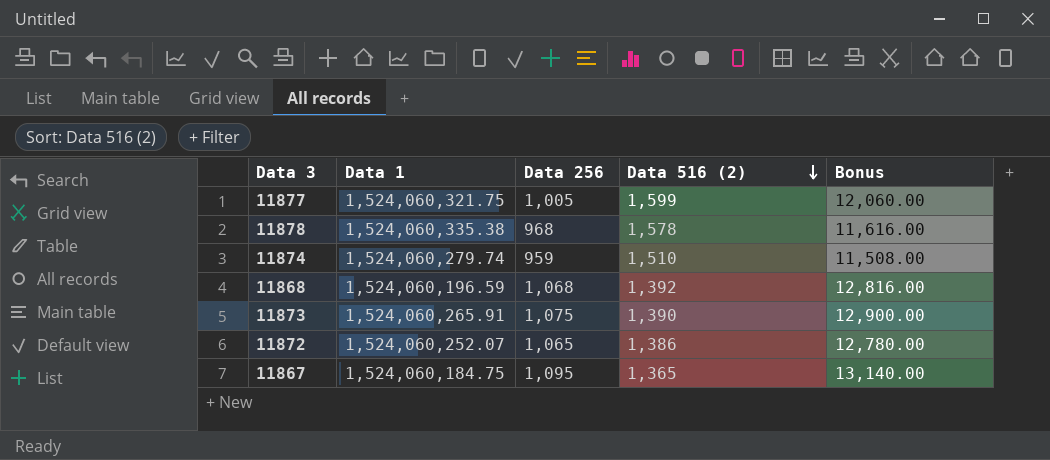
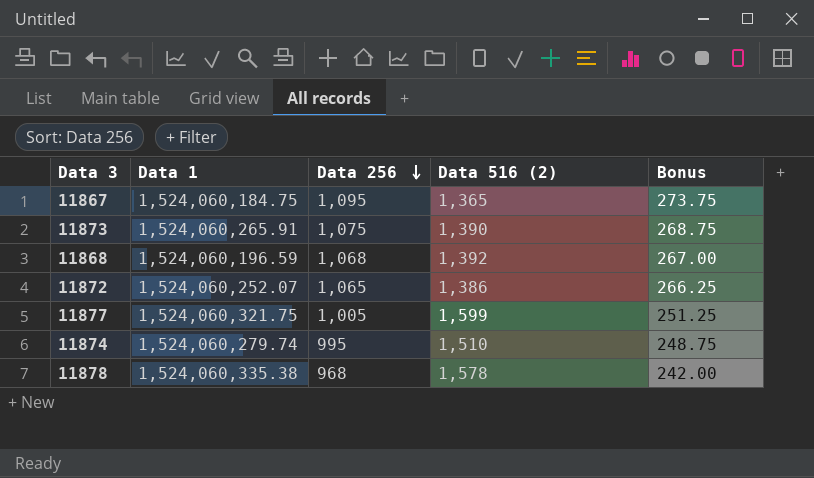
row order: Data 516 (2) descending -> Data 256 descending
column Bonus | formula: [Data 256] * 12 -> [Data 256] * 0.25
11874 | Data 256: 959 -> 995

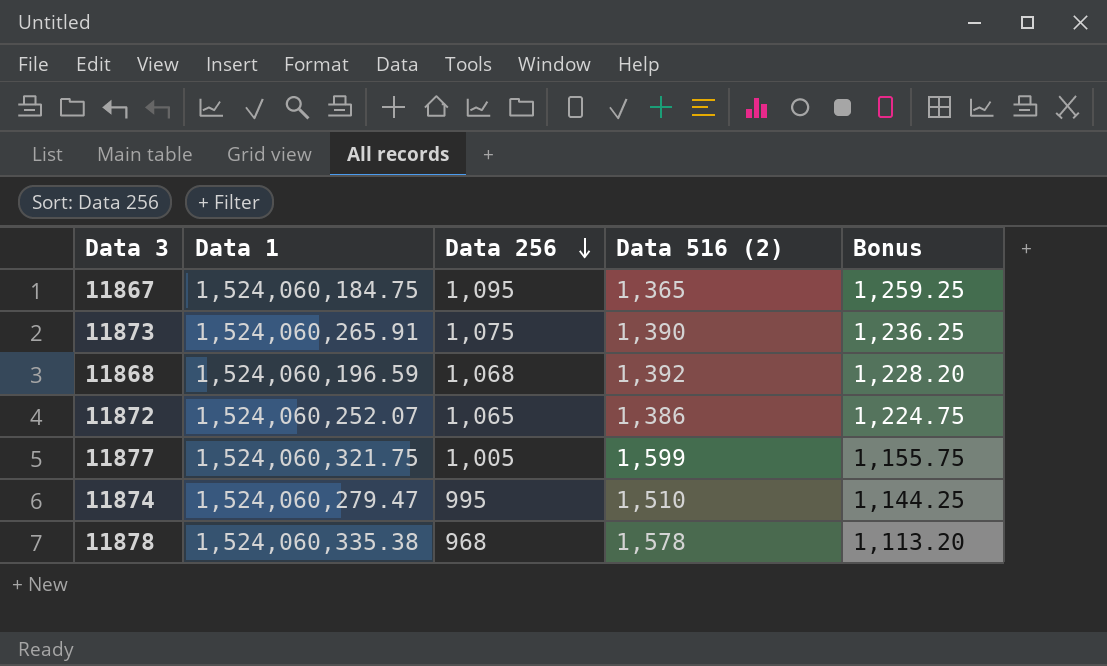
column Bonus | formula: [Data 256] * 0.25 -> [Data 256] * 1.15
11874 | Data 1: 1,524,060,279.74 -> 1,524,060,279.47

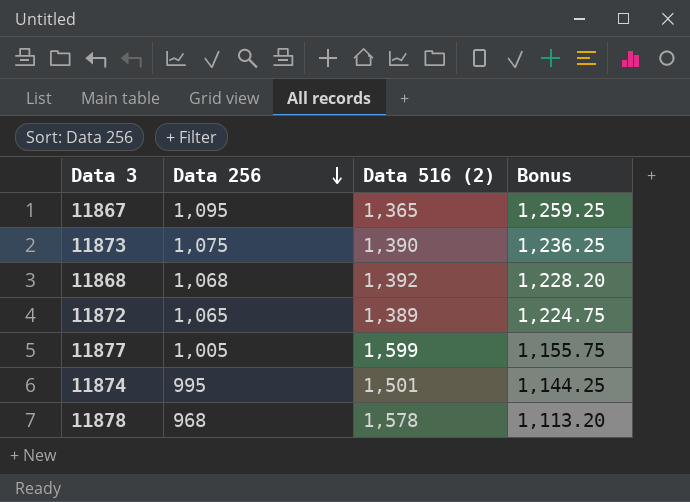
column Data 1 | position: 2 -> none
11872 | Data 516 (2): 1,386 -> 1,389
11874 | Data 516 (2): 1,510 -> 1,501

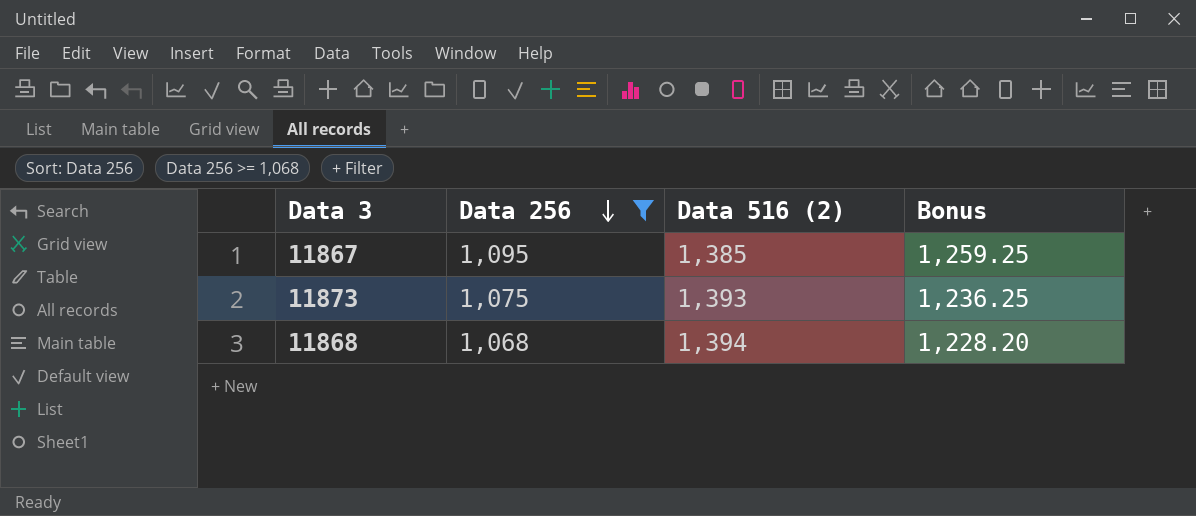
filter: none -> Data 256 >= 1,068
11867 | Data 516 (2): 1,365 -> 1,385
11873 | Data 516 (2): 1,390 -> 1,393
11868 | Data 516 (2): 1,392 -> 1,394

